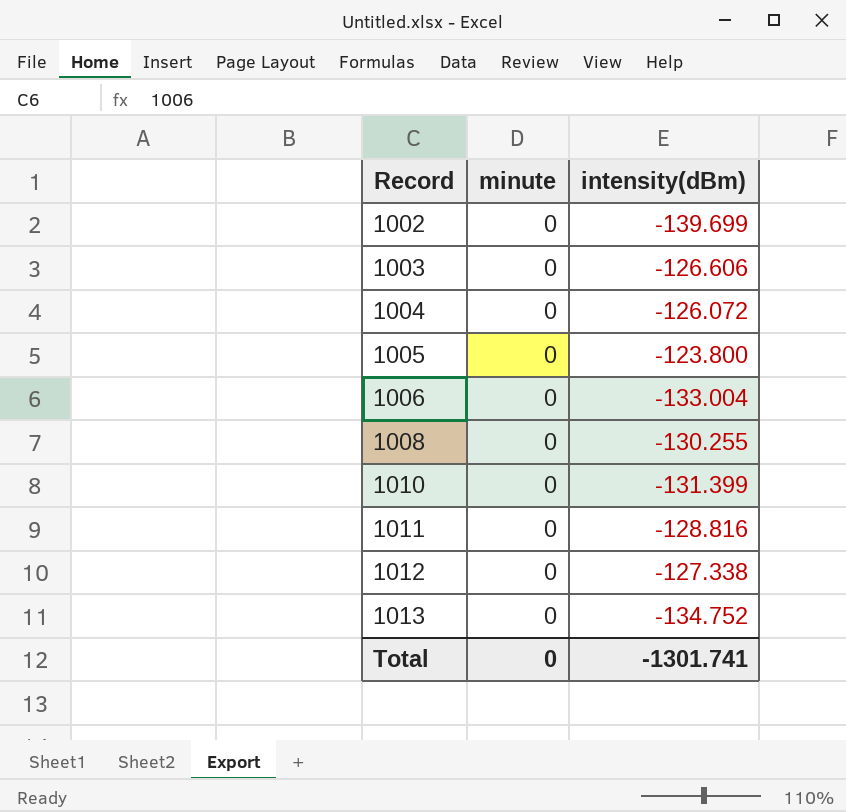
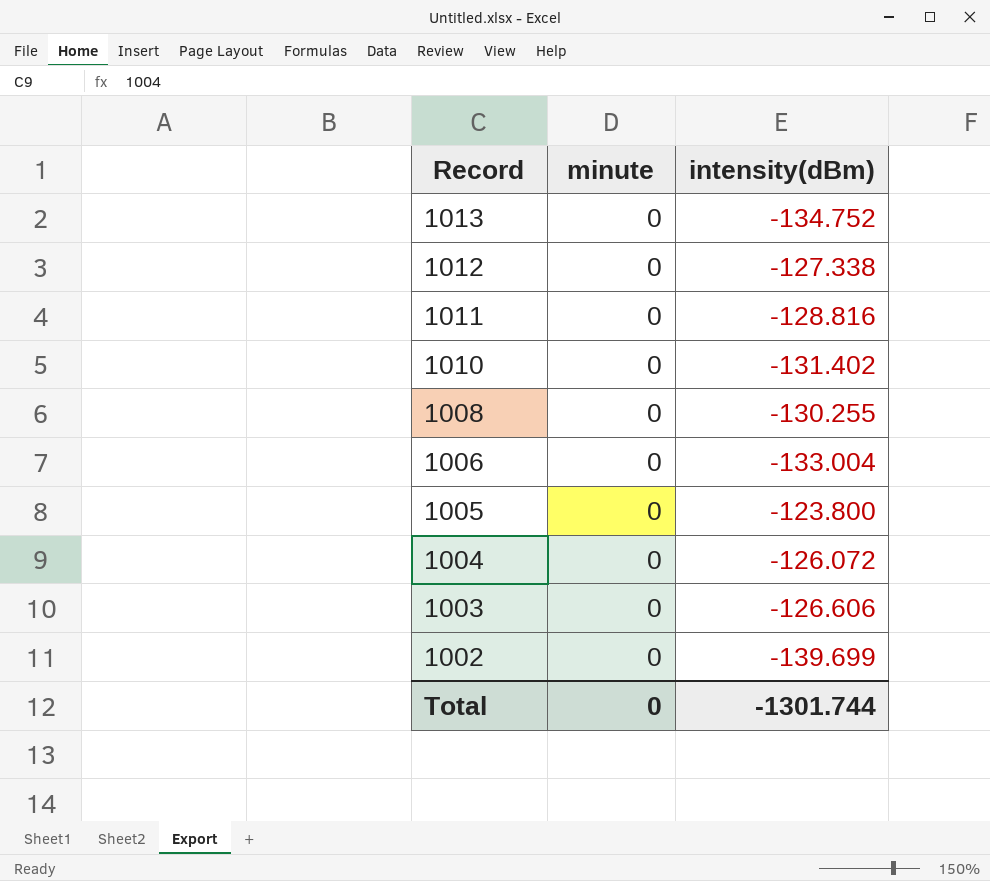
row order: Record ascending -> Record descending
1010 | intensity(dBm): -131.399 -> -131.402
Total | intensity(dBm): -1301.741 -> -1301.744

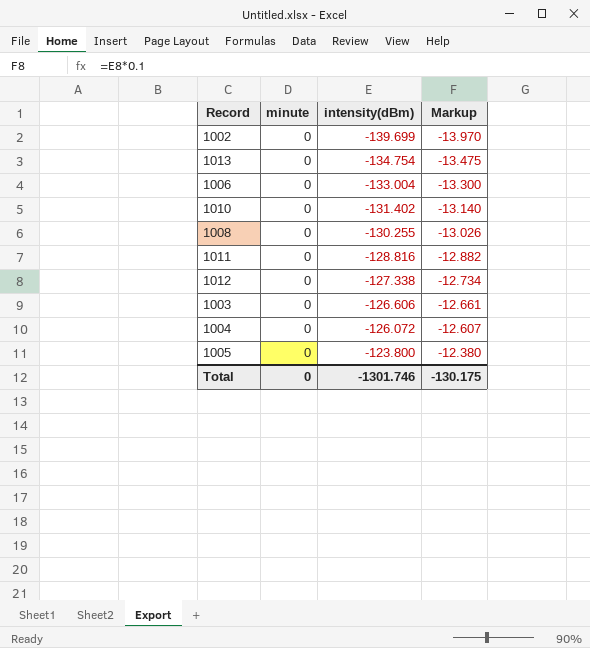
row order: Record descending -> intensity(dBm) ascending
column Markup | formula: none -> [intensity(dBm)] * 0.1
1013 | intensity(dBm): -134.752 -> -134.754
Total | intensity(dBm): -1301.744 -> -1301.746

